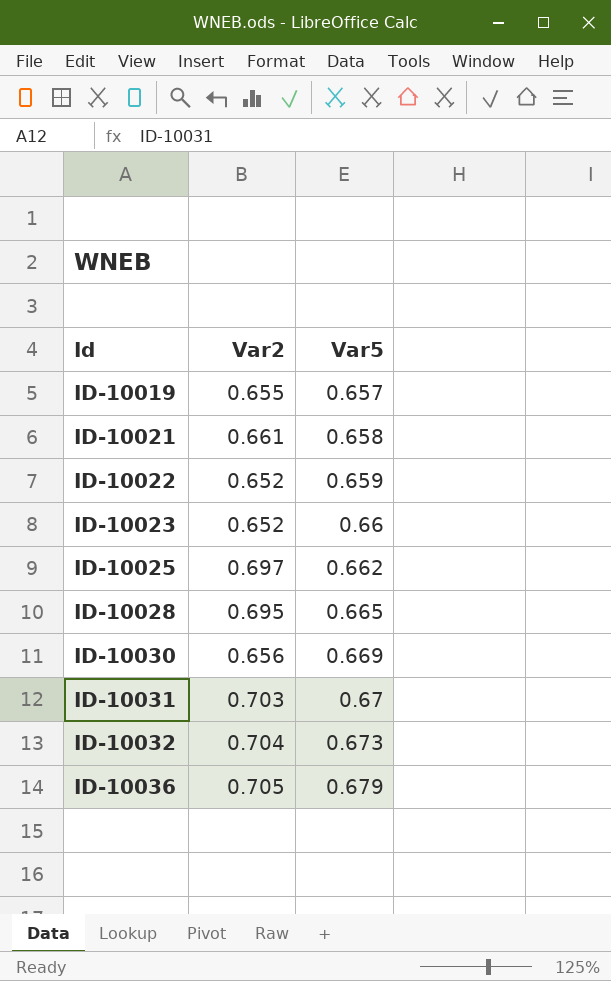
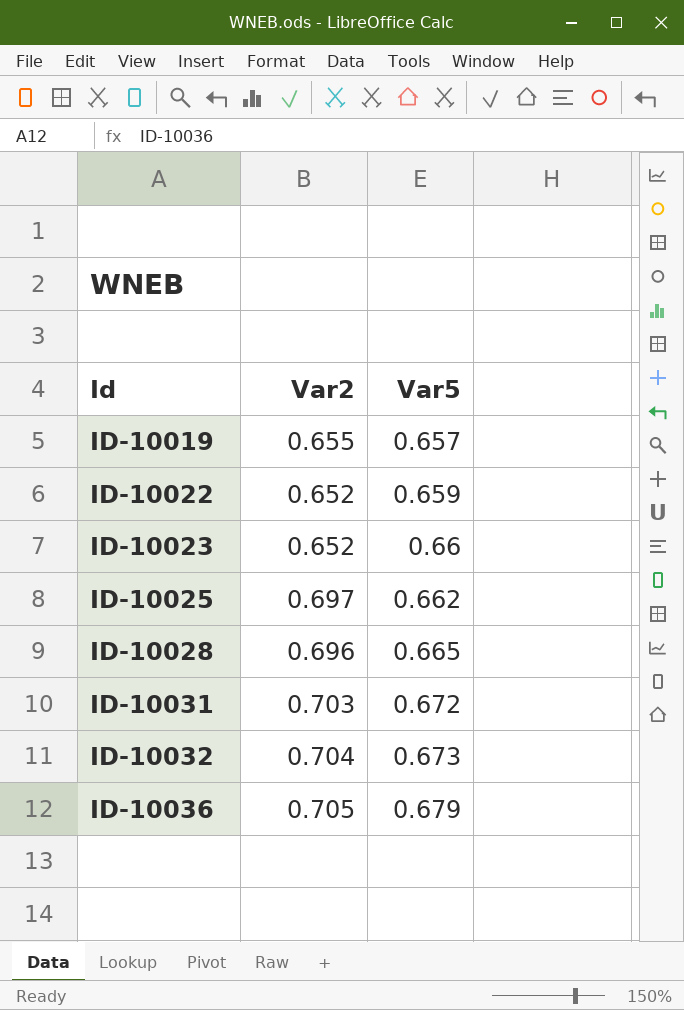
row ID-10021: 0.661 | 0.658 -> none
row ID-10030: 0.656 | 0.669 -> none
ID-10028 | Var2: 0.695 -> 0.696
ID-10031 | Var5: 0.67 -> 0.672

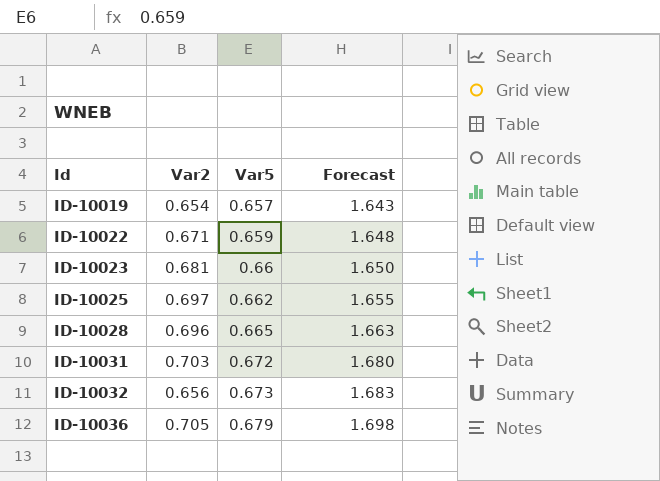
column Forecast | formula: none -> [Var5] * 2.5
ID-10019 | Var2: 0.655 -> 0.654
ID-10022 | Var2: 0.652 -> 0.671
ID-10023 | Var2: 0.652 -> 0.681
ID-10032 | Var2: 0.704 -> 0.656

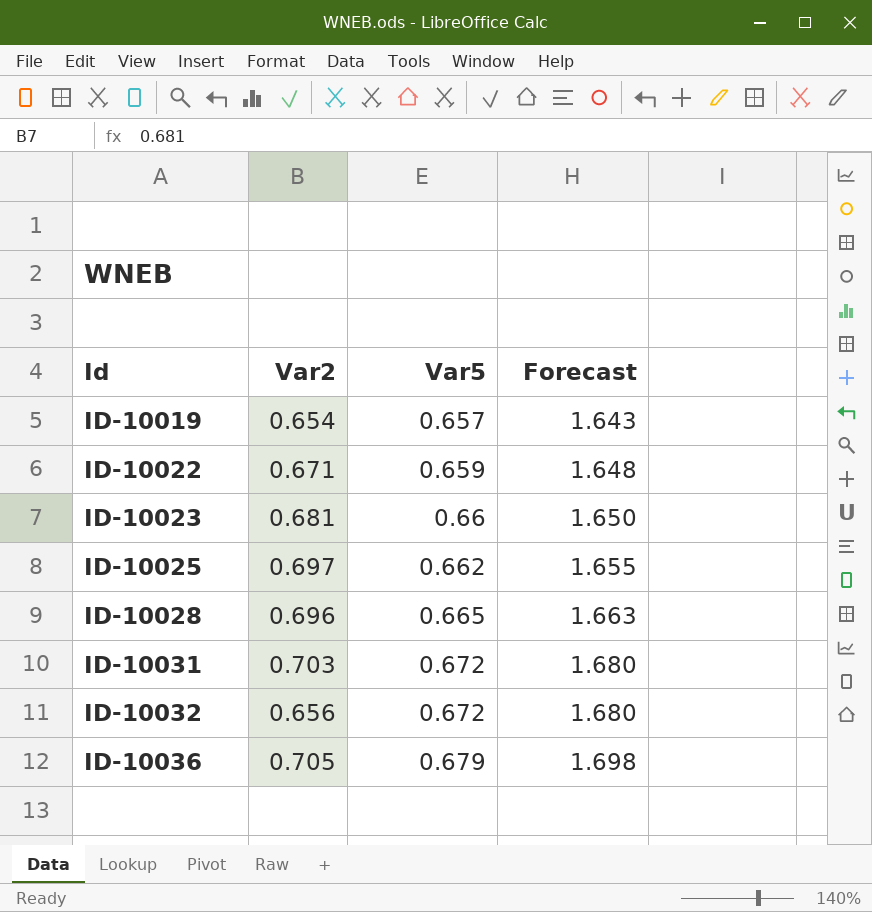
ID-10032 | Var5: 0.673 -> 0.672
ID-10032 | Forecast: 1.683 -> 1.680

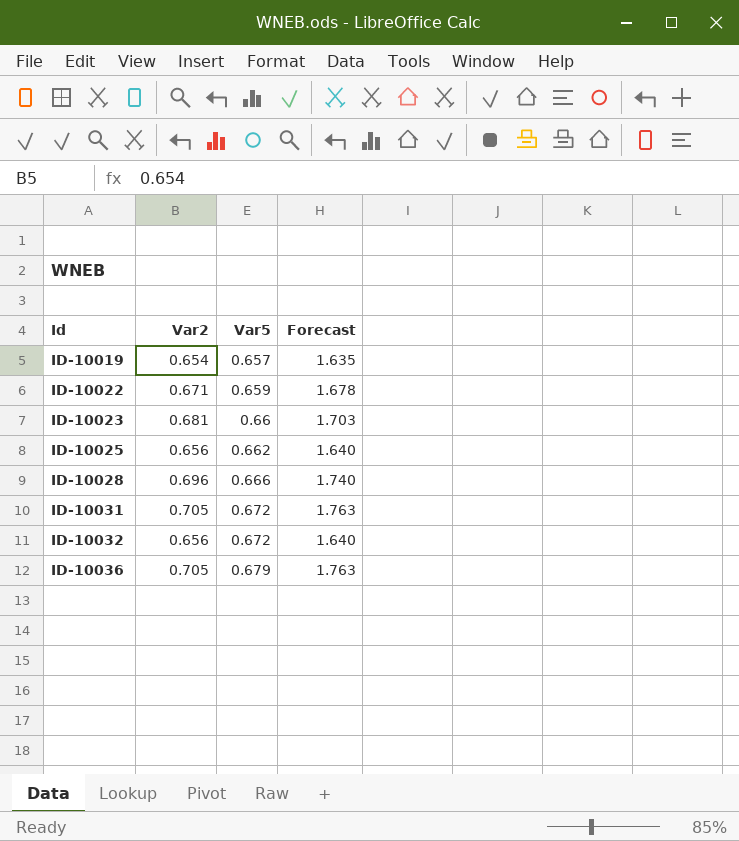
column Forecast | formula: [Var5] * 2.5 -> [Var2] * 2.5
ID-10025 | Var2: 0.697 -> 0.656
ID-10028 | Var5: 0.665 -> 0.666
ID-10031 | Var2: 0.703 -> 0.705

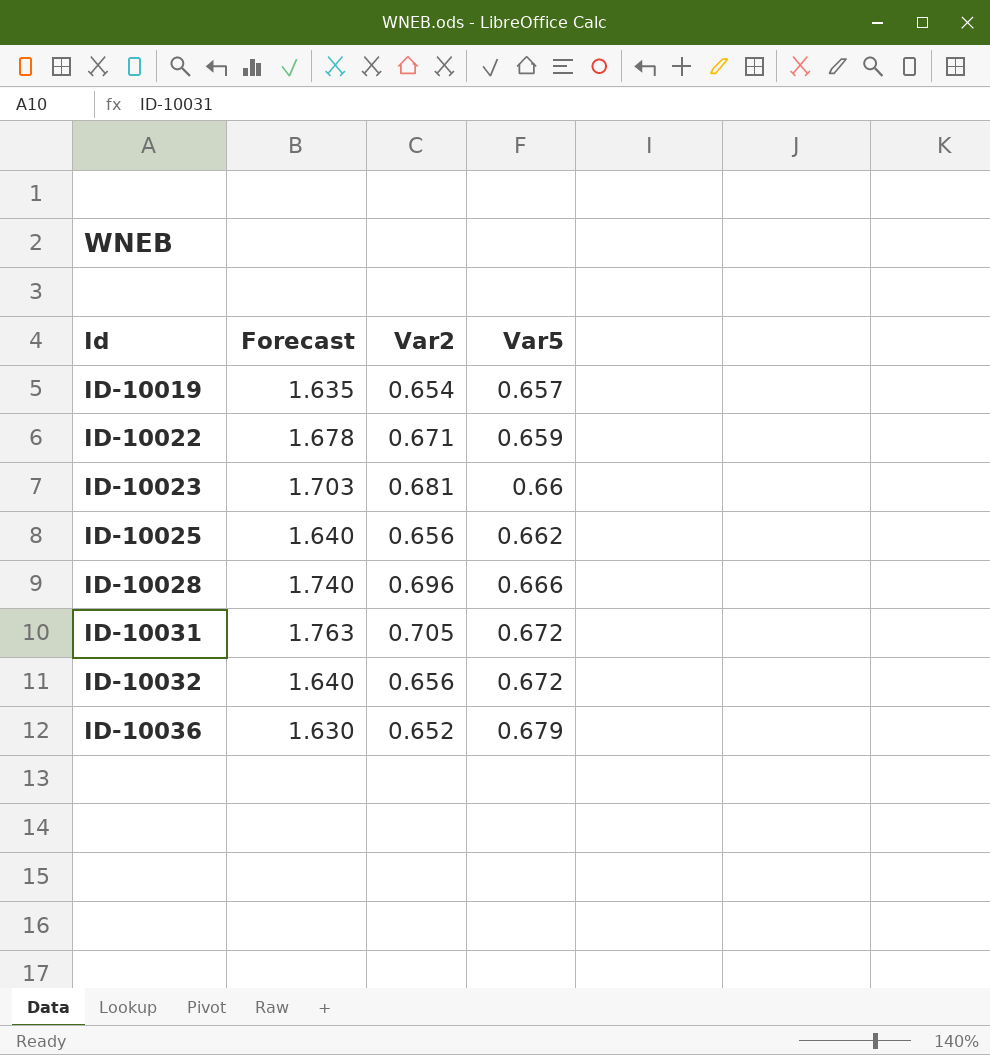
column Forecast | position: 4 -> 2
ID-10036 | Forecast: 1.763 -> 1.630
ID-10036 | Var2: 0.705 -> 0.652

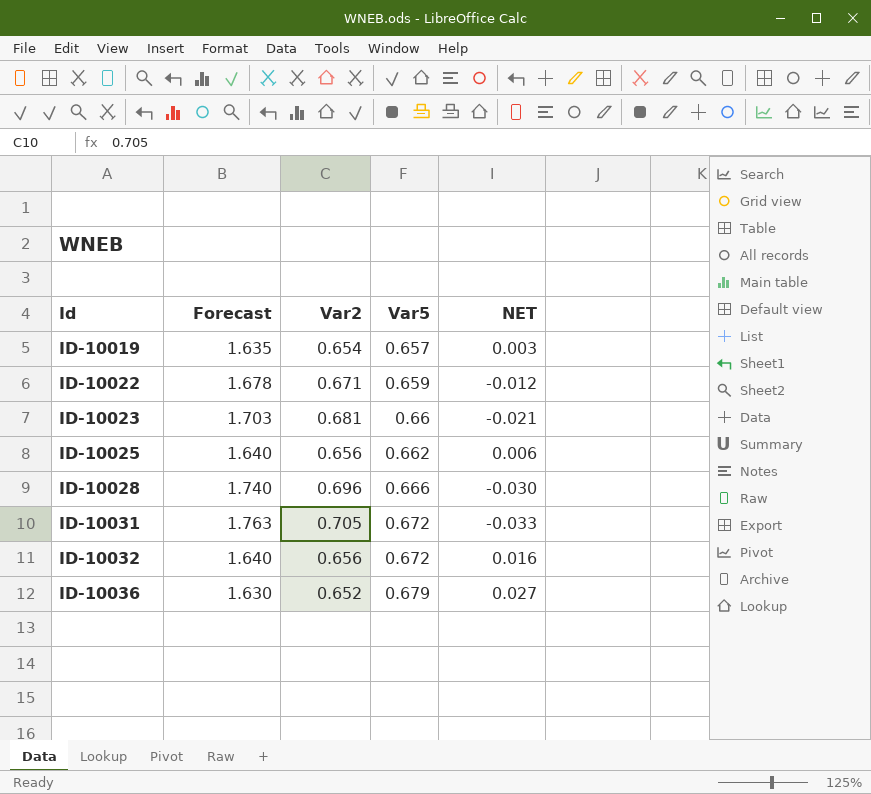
column NET | formula: none -> [Var5] - [Var2]

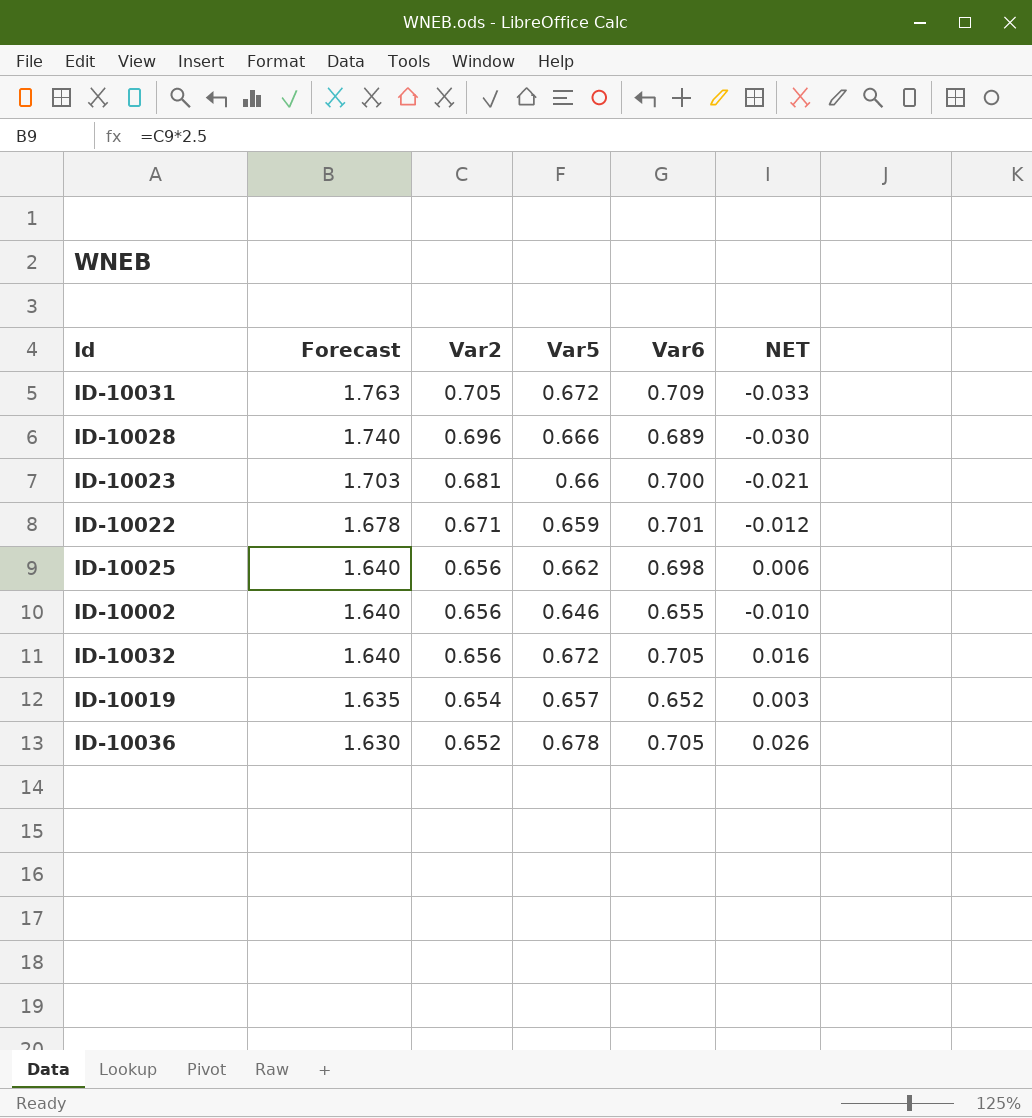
row order: Id ascending -> Forecast descending
column Var6 | position: none -> 5
row ID-10002: none -> 1.640 | 0.656 | 0.646 | 0.655 | -0.010
ID-10036 | Var5: 0.679 -> 0.678
ID-10036 | NET: 0.027 -> 0.026

